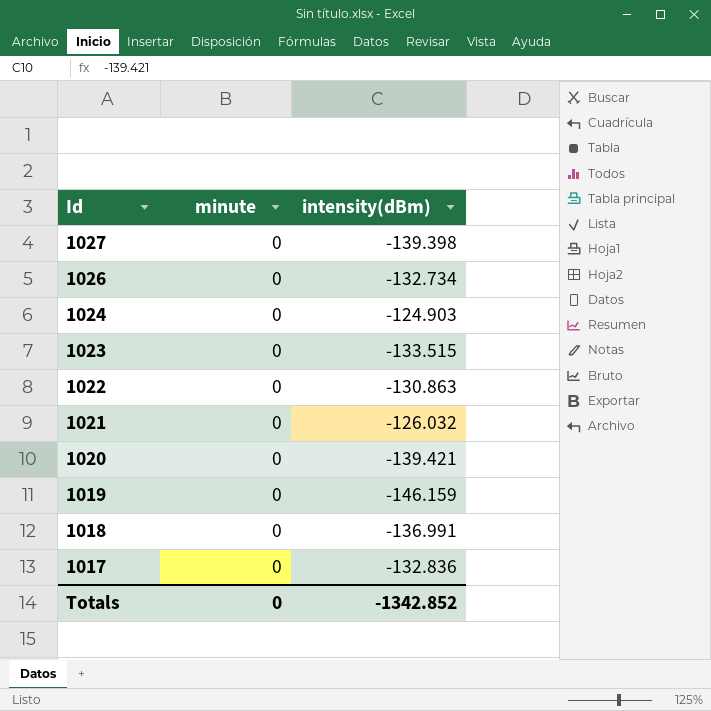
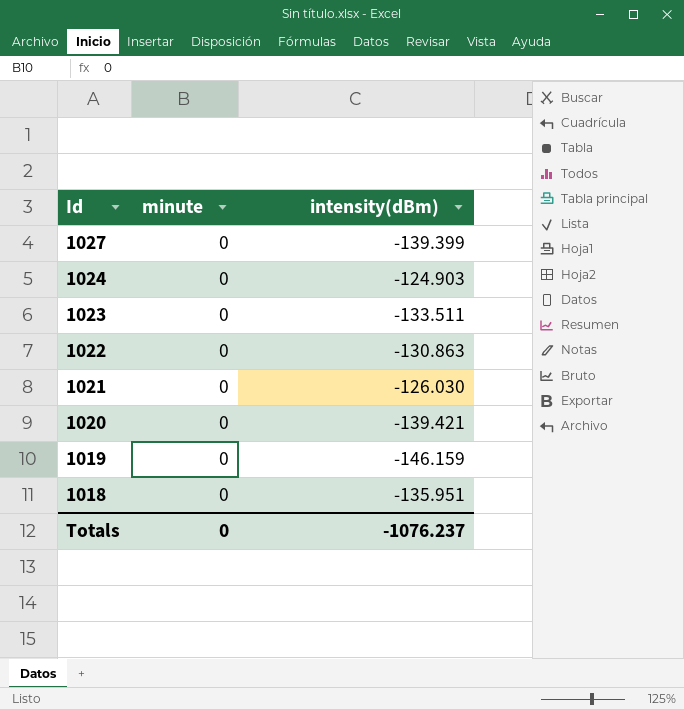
row 1026: 0 | -132.734 -> none
row 1017: 0 | -132.836 -> none
1027 | intensity(dBm): -139.398 -> -139.399
1023 | intensity(dBm): -133.515 -> -133.511
1021 | intensity(dBm): -126.032 -> -126.030
1018 | intensity(dBm): -136.991 -> -135.951
Totals | intensity(dBm): -1342.852 -> -1076.237

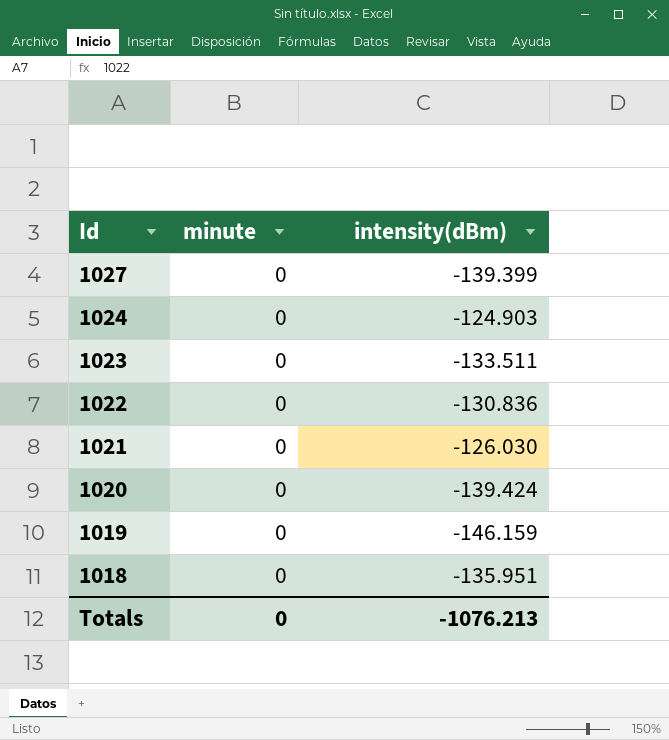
1022 | intensity(dBm): -130.863 -> -130.836
1020 | intensity(dBm): -139.421 -> -139.424
Totals | intensity(dBm): -1076.237 -> -1076.213

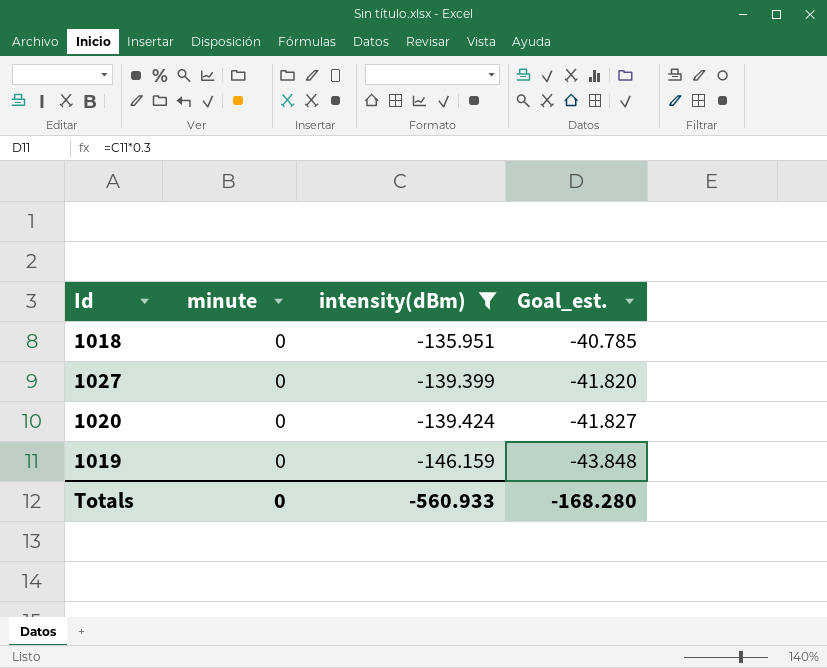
filter: none -> intensity(dBm) <= -135.951
row order: Id descending -> intensity(dBm) descending
column Goal_est. | formula: none -> [intensity(dBm)] * 0.3
Totals | intensity(dBm): -1076.213 -> -560.933

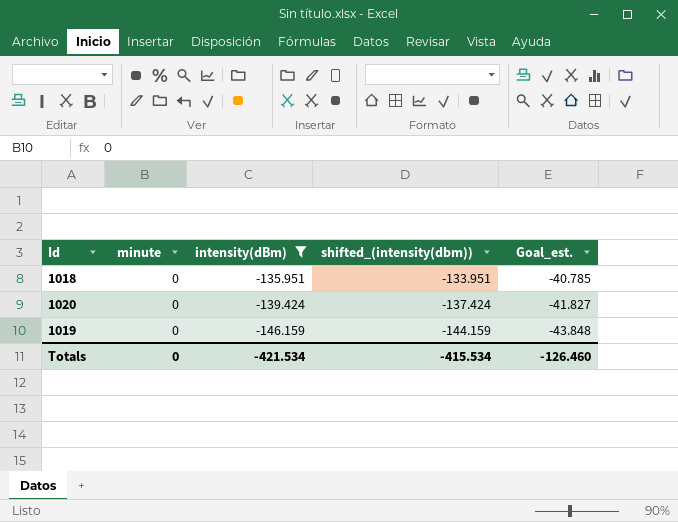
column shifted_(intensity(dbm)) | formula: none -> [intensity(dBm)] + 2
row 1027: 0 | -139.399 | -41.820 -> none
Totals | intensity(dBm): -560.933 -> -421.534
Totals | Goal_est.: -168.280 -> -126.460

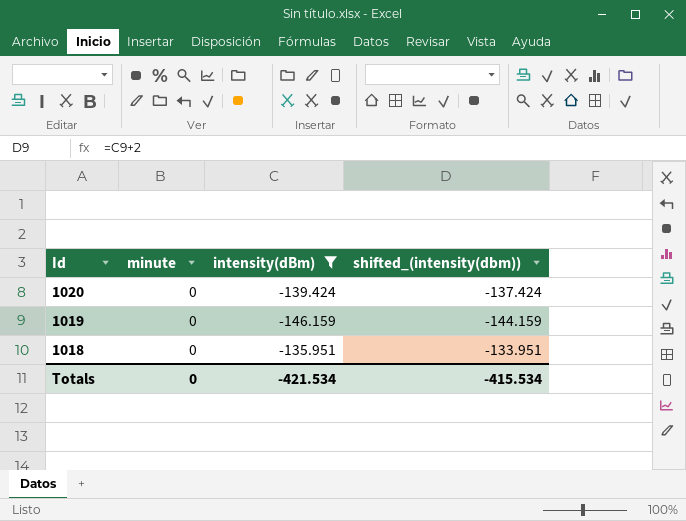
row order: intensity(dBm) descending -> Id descending
column Goal_est. | formula: [intensity(dBm)] * 0.3 -> none

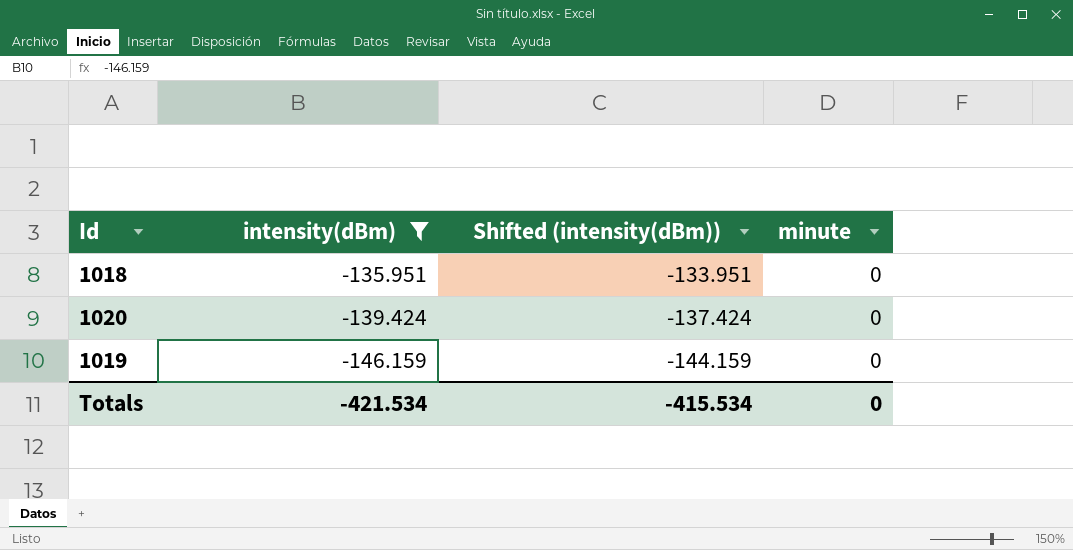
row order: Id descending -> intensity(dBm) descending
column name: shifted_(intensity(dbm)) -> Shifted (intensity(dBm))
column minute | position: 2 -> 4

